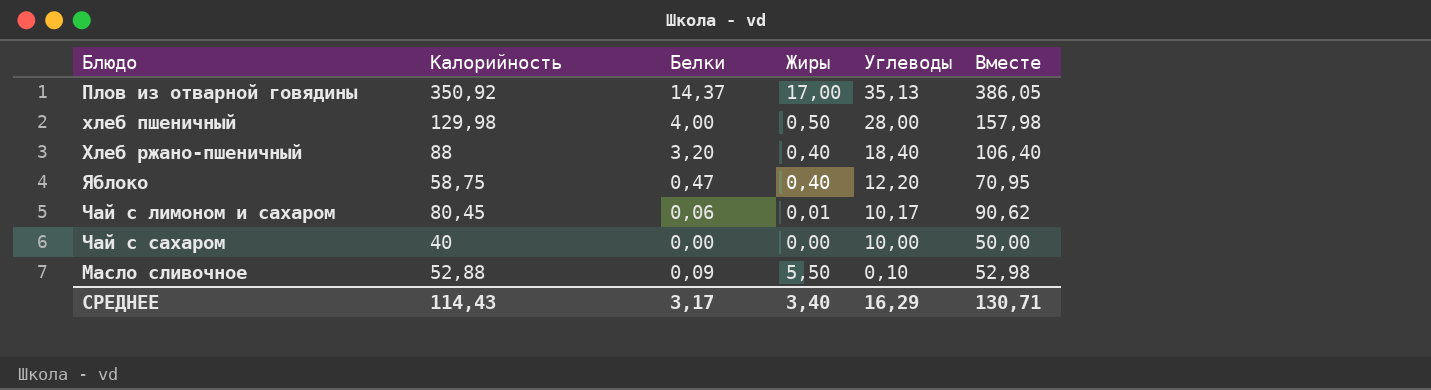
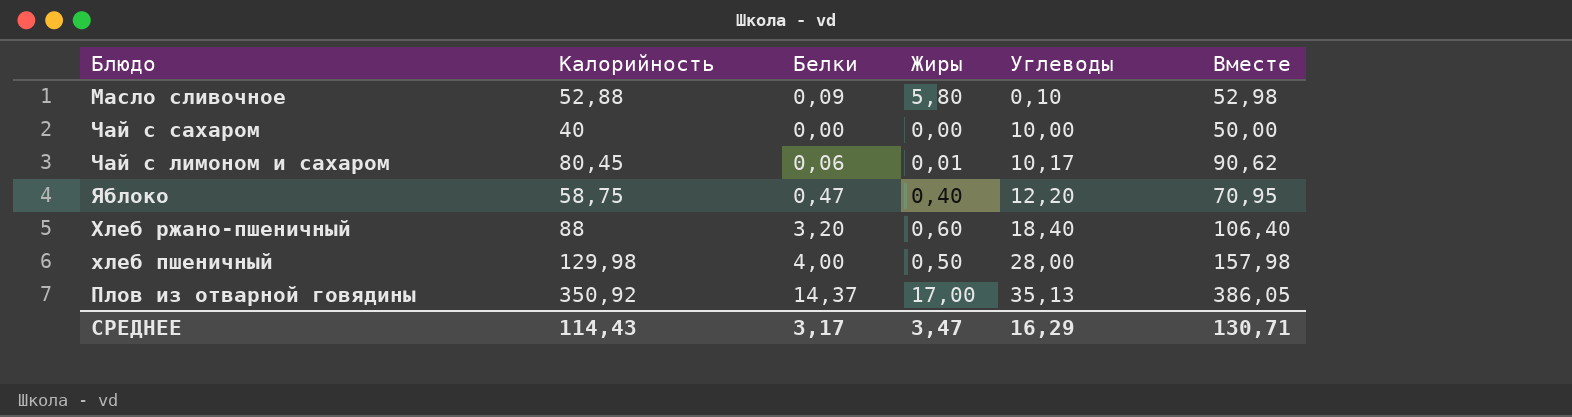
row order: Углеводы descending -> Углеводы ascending
Масло сливочное | Жиры: 5,50 -> 5,80
Хлеб ржано-пшеничный | Жиры: 0,40 -> 0,60
СРЕДНЕЕ | Жиры: 3,40 -> 3,47

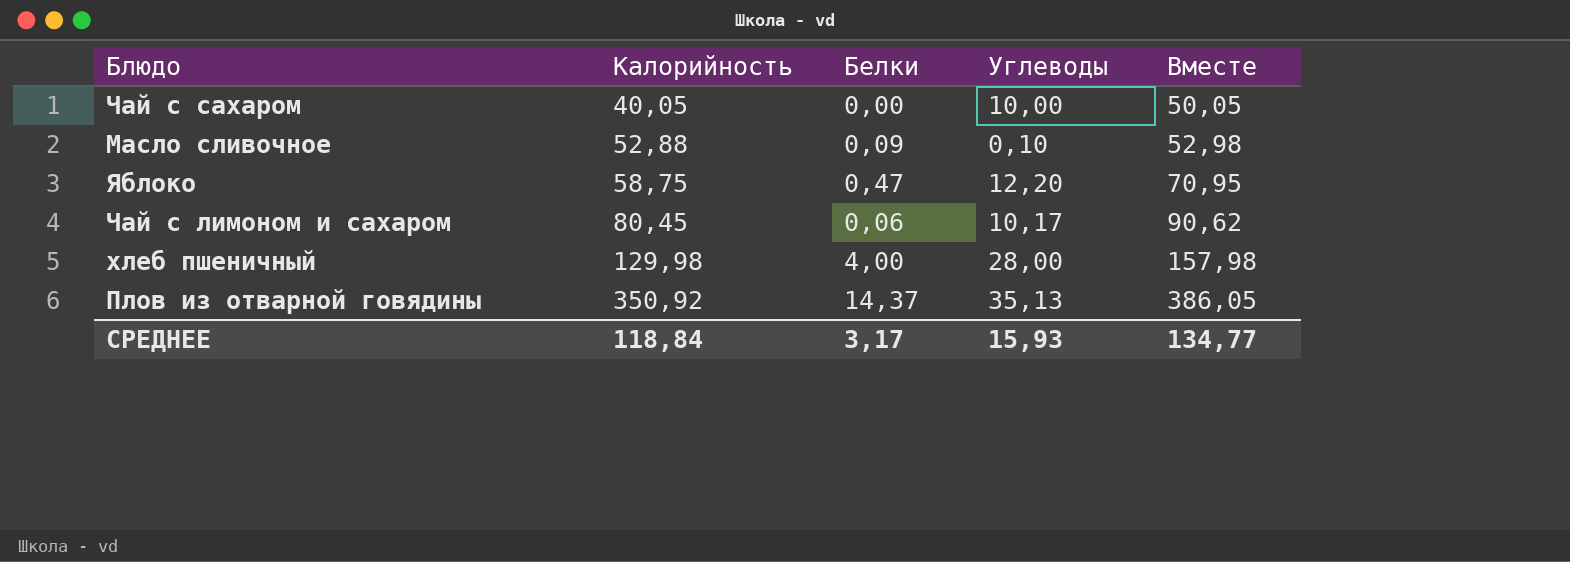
row order: Углеводы ascending -> Калорийность ascending
column Жиры | position: 4 -> none
row Хлеб ржано-пшеничный: 88 | 3,20 | 0,60 | 18,40 | 106,40 -> none
Чай с сахаром | Калорийность: 40 -> 40,05
Чай с сахаром | Вместе: 50,00 -> 50,05
СРЕДНЕЕ | Калорийность: 114,43 -> 118,84
СРЕДНЕЕ | Углеводы: 16,29 -> 15,93
СРЕДНЕЕ | Вместе: 130,71 -> 134,77

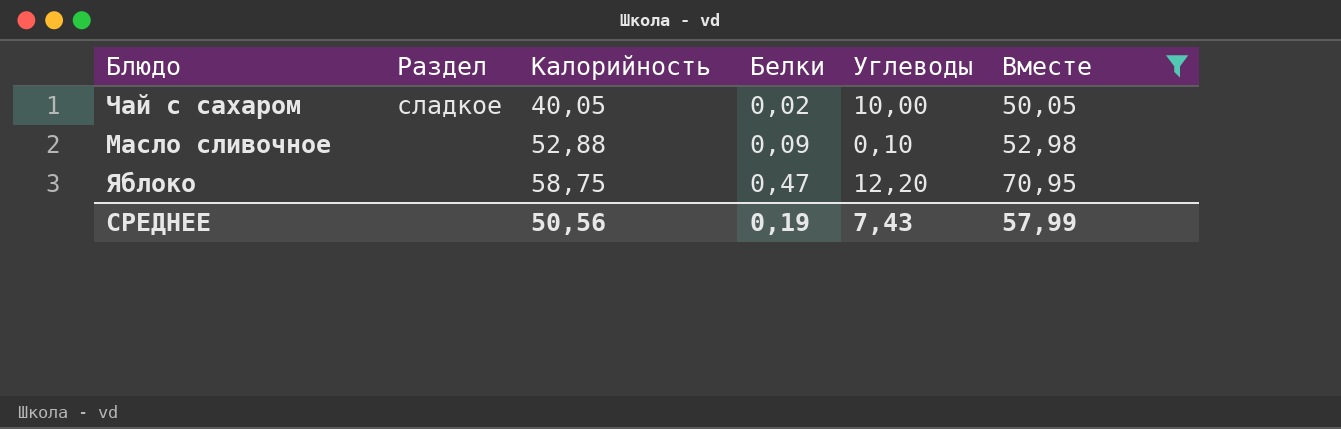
filter: none -> Вместе <= 70,95
column Раздел | position: none -> 2
Чай с сахаром | Белки: 0,00 -> 0,02
СРЕДНЕЕ | Калорийность: 118,84 -> 50,56
СРЕДНЕЕ | Белки: 3,17 -> 0,19
СРЕДНЕЕ | Углеводы: 15,93 -> 7,43
СРЕДНЕЕ | Вместе: 134,77 -> 57,99

